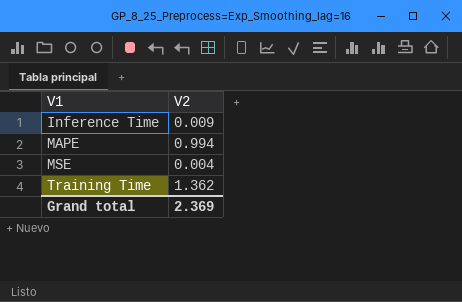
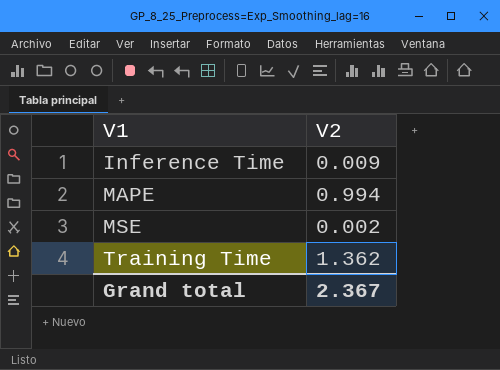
MSE | V2: 0.004 -> 0.002
Grand total | V2: 2.369 -> 2.367

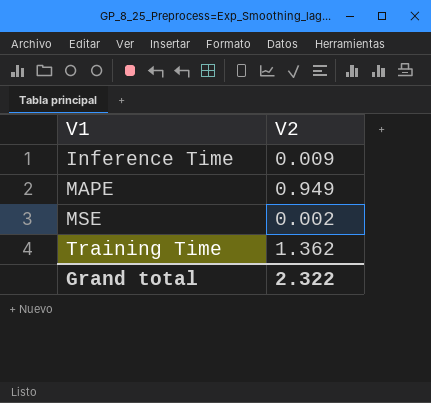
MAPE | V2: 0.994 -> 0.949
Grand total | V2: 2.367 -> 2.322

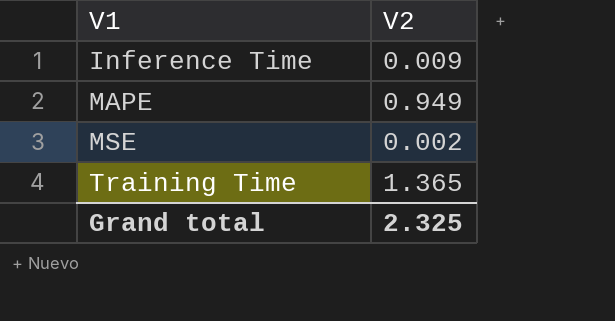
Training Time | V2: 1.362 -> 1.365
Grand total | V2: 2.322 -> 2.325

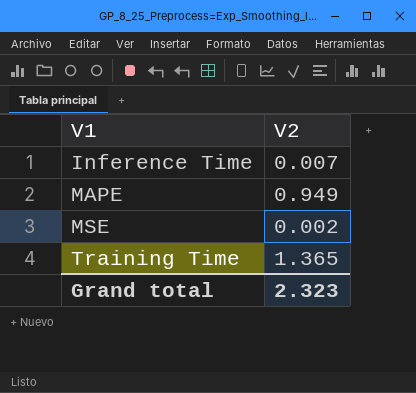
Inference Time | V2: 0.009 -> 0.007
Grand total | V2: 2.325 -> 2.323

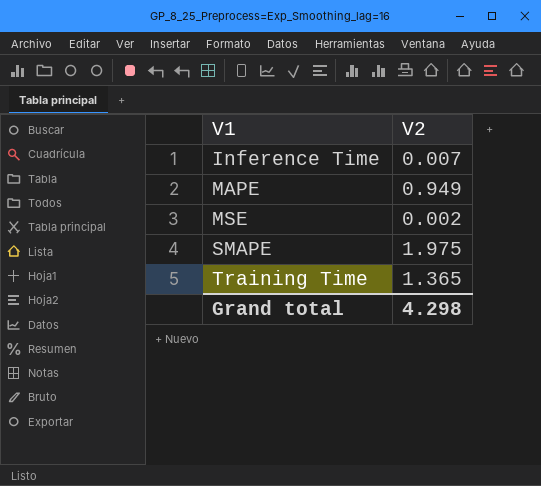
row SMAPE: none -> 1.975
Grand total | V2: 2.323 -> 4.298

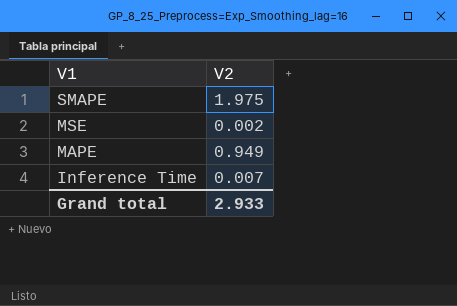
row order: V1 ascending -> V1 descending
row Training Time: 1.365 -> none
Grand total | V2: 4.298 -> 2.933

